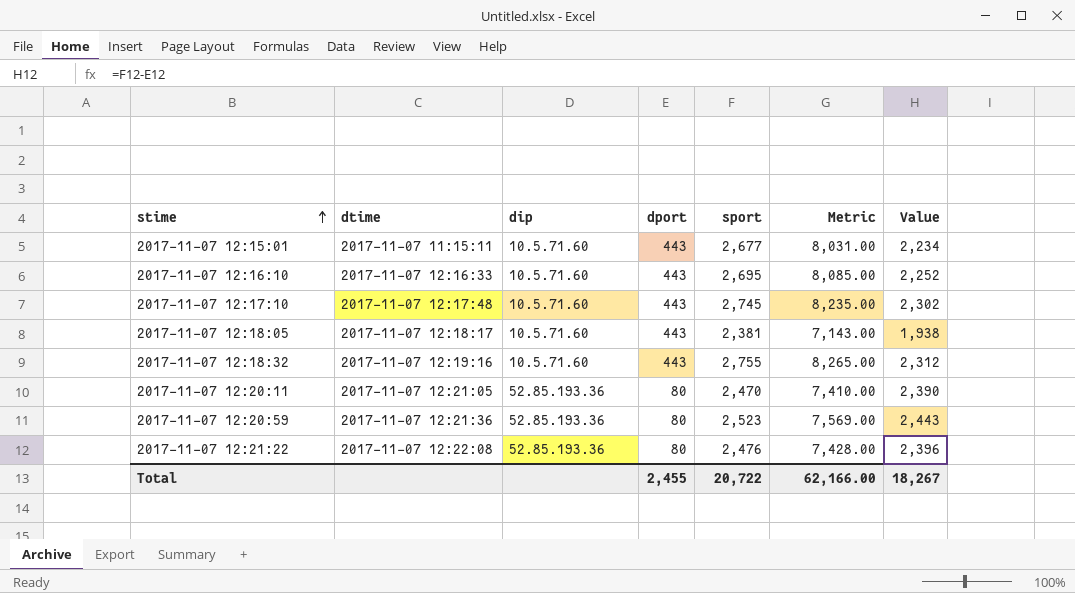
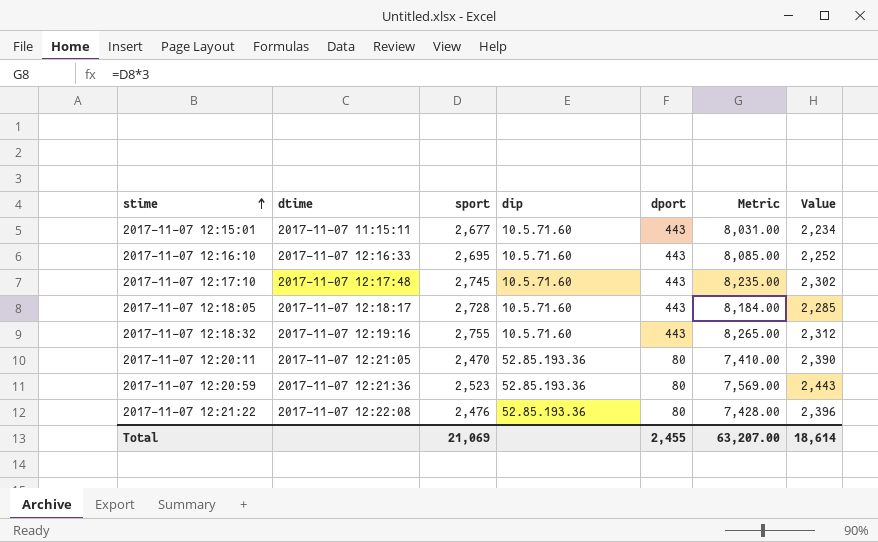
column sport | position: 5 -> 3
2017-11-07 12:18:05 | sport: 2,381 -> 2,728
2017-11-07 12:18:05 | Metric: 7,143.00 -> 8,184.00
2017-11-07 12:18:05 | Value: 1,938 -> 2,285
Total | sport: 20,722 -> 21,069
Total | Metric: 62,166.00 -> 63,207.00
Total | Value: 18,267 -> 18,614

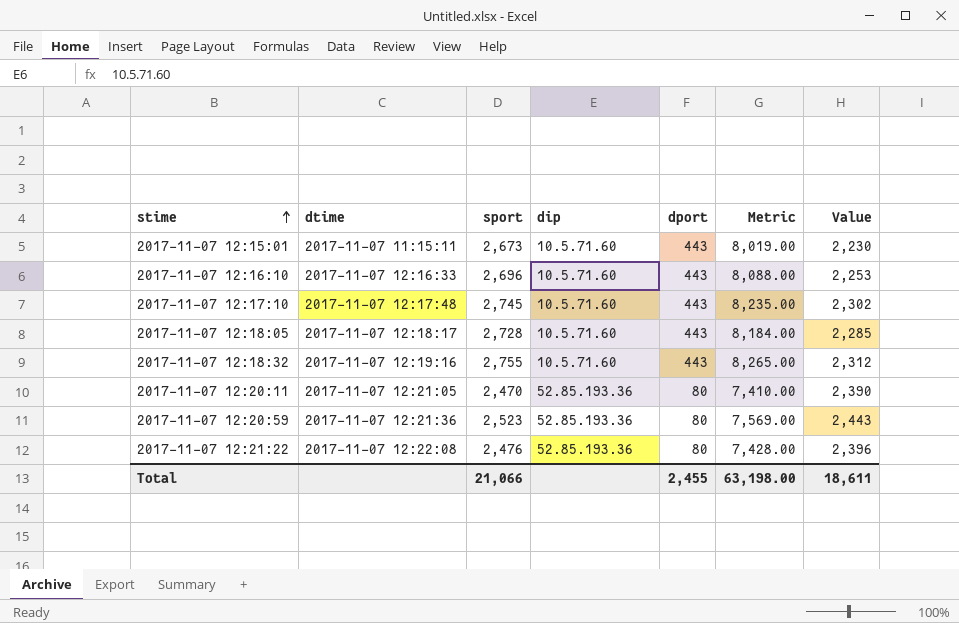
2017-11-07 12:15:01 | sport: 2,677 -> 2,673
2017-11-07 12:15:01 | Metric: 8,031.00 -> 8,019.00
2017-11-07 12:15:01 | Value: 2,234 -> 2,230
2017-11-07 12:16:10 | sport: 2,695 -> 2,696
2017-11-07 12:16:10 | Metric: 8,085.00 -> 8,088.00
2017-11-07 12:16:10 | Value: 2,252 -> 2,253
Total | sport: 21,069 -> 21,066
Total | Metric: 63,207.00 -> 63,198.00
Total | Value: 18,614 -> 18,611

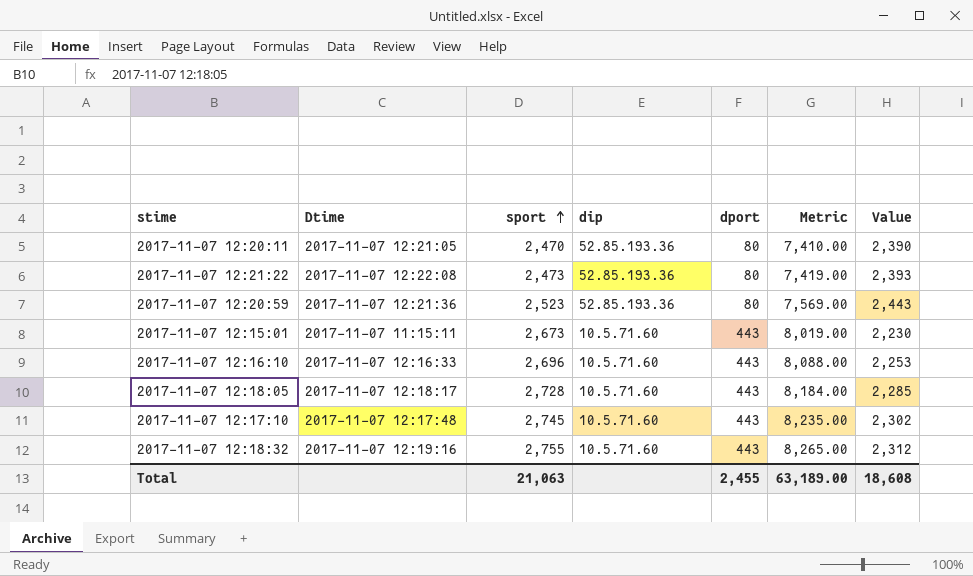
row order: stime ascending -> sport ascending
column name: dtime -> Dtime
2017-11-07 12:21:22 | sport: 2,476 -> 2,473
2017-11-07 12:21:22 | Metric: 7,428.00 -> 7,419.00
2017-11-07 12:21:22 | Value: 2,396 -> 2,393
Total | sport: 21,066 -> 21,063
Total | Metric: 63,198.00 -> 63,189.00
Total | Value: 18,611 -> 18,608

